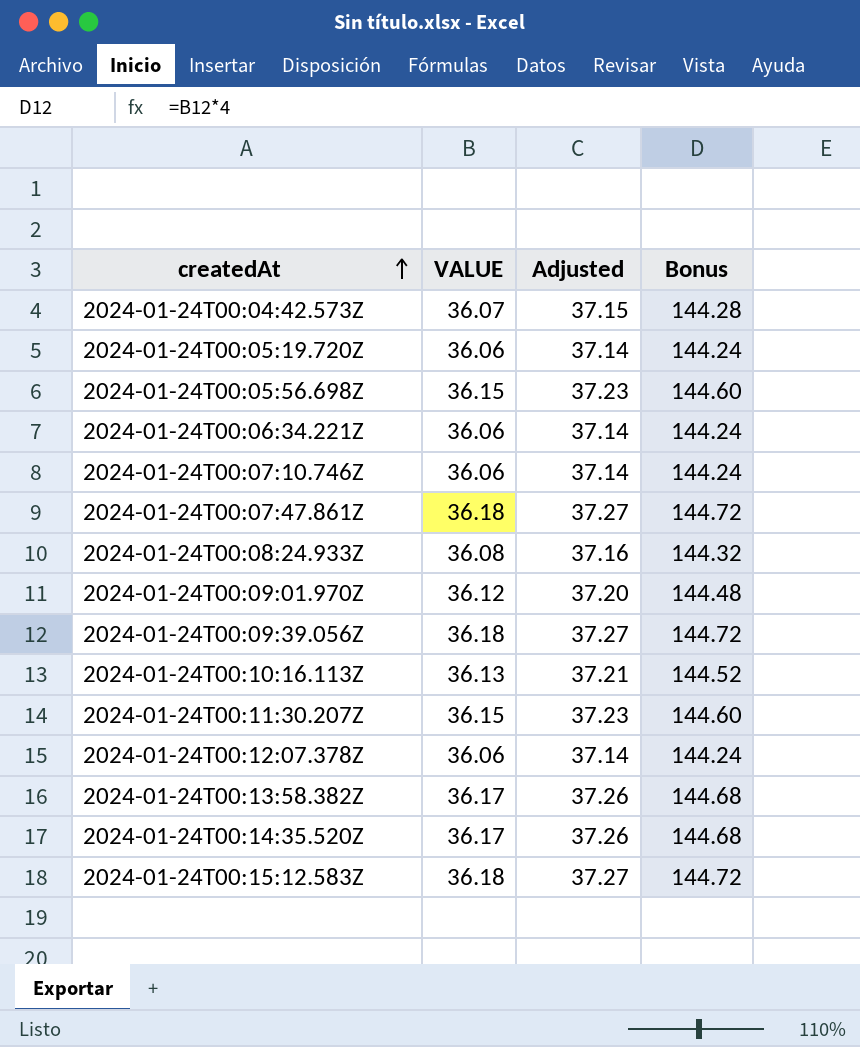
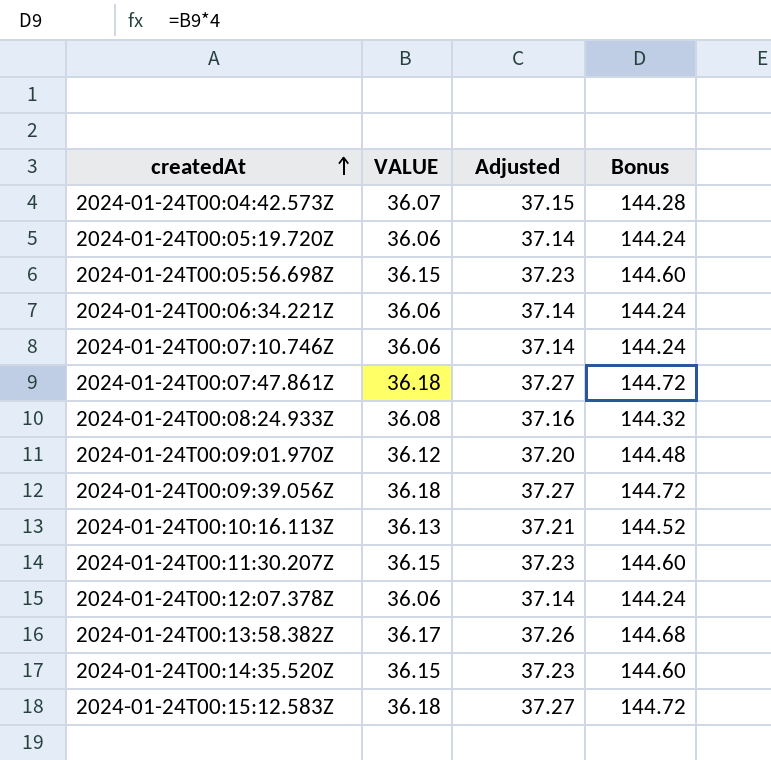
2024-01-24T00:14:35.520Z | VALUE: 36.17 -> 36.15
2024-01-24T00:14:35.520Z | Adjusted: 37.26 -> 37.23
2024-01-24T00:14:35.520Z | Bonus: 144.68 -> 144.60

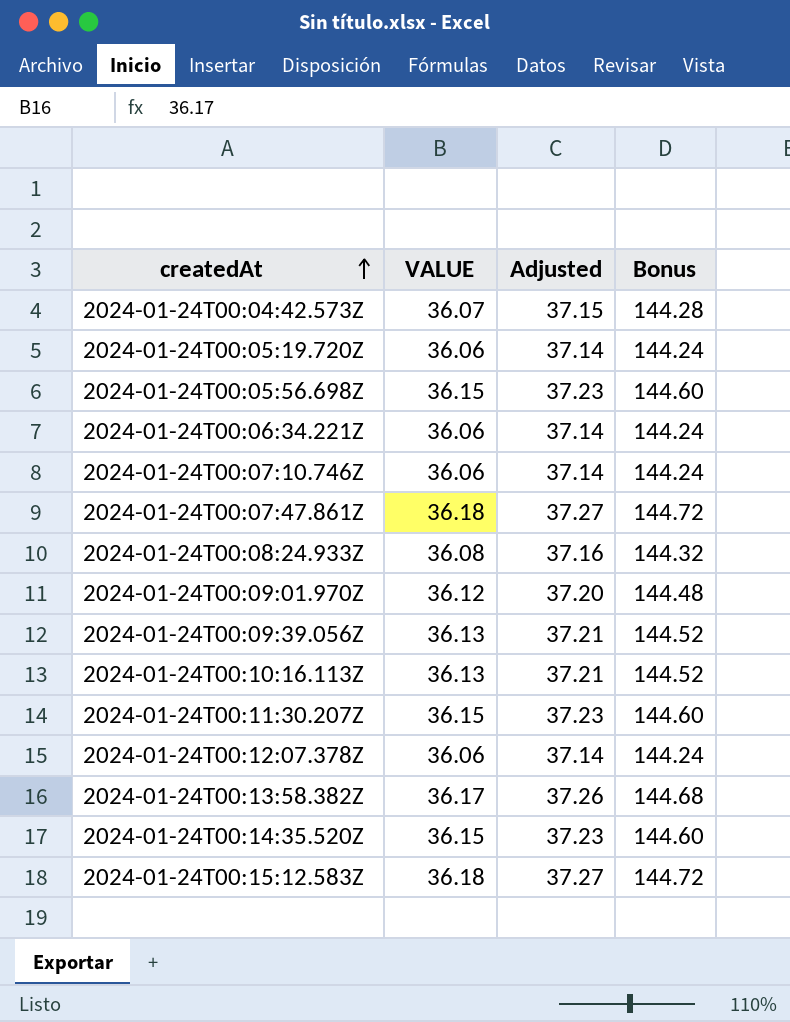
2024-01-24T00:09:39.056Z | VALUE: 36.18 -> 36.13
2024-01-24T00:09:39.056Z | Adjusted: 37.27 -> 37.21
2024-01-24T00:09:39.056Z | Bonus: 144.72 -> 144.52

